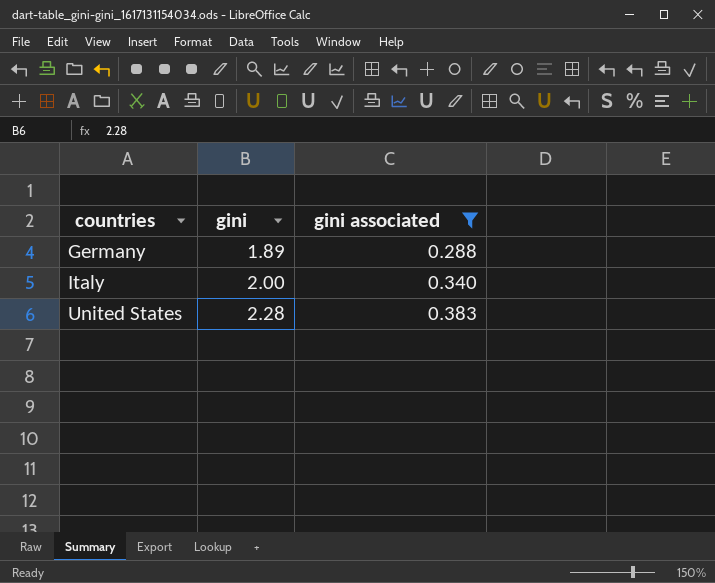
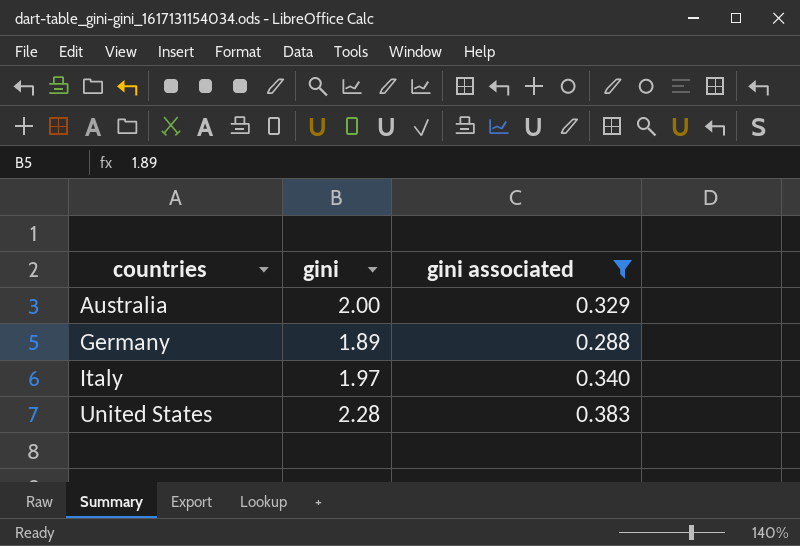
row Australia: none -> 2.00 | 0.329
Italy | gini: 2.00 -> 1.97

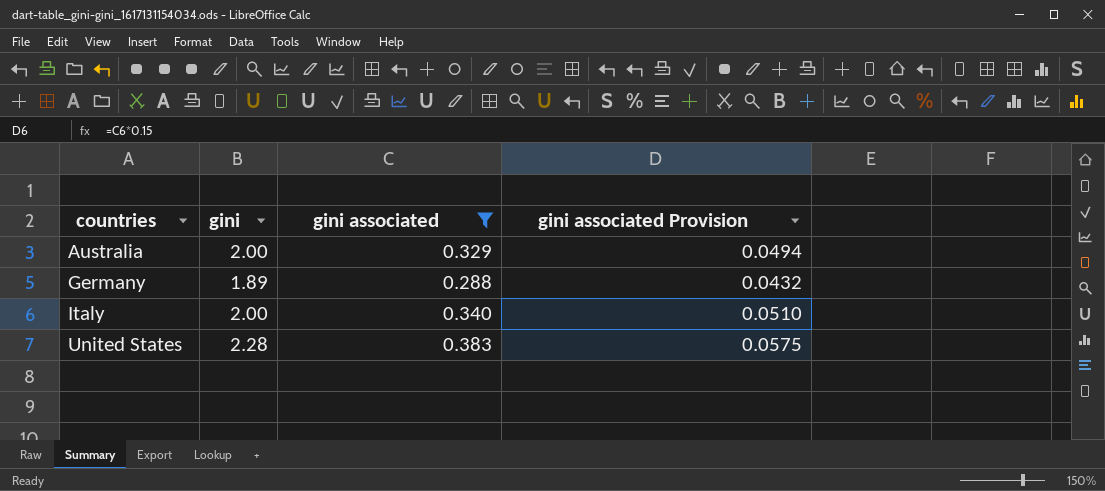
column gini associated Provision | formula: none -> [gini associated] * 0.15
Italy | gini: 1.97 -> 2.00

